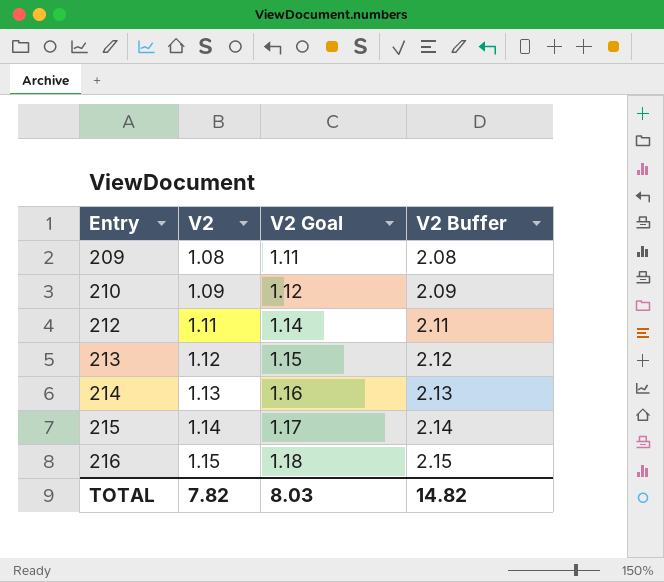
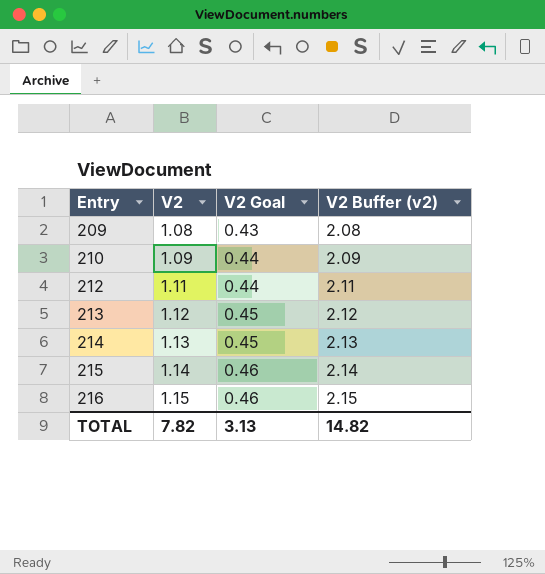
column V2 Goal | formula: [V2] * 1.03 -> [V2] * 0.4
column name: V2 Buffer -> V2 Buffer (v2)
TOTAL | V2 Goal: 8.03 -> 3.13

